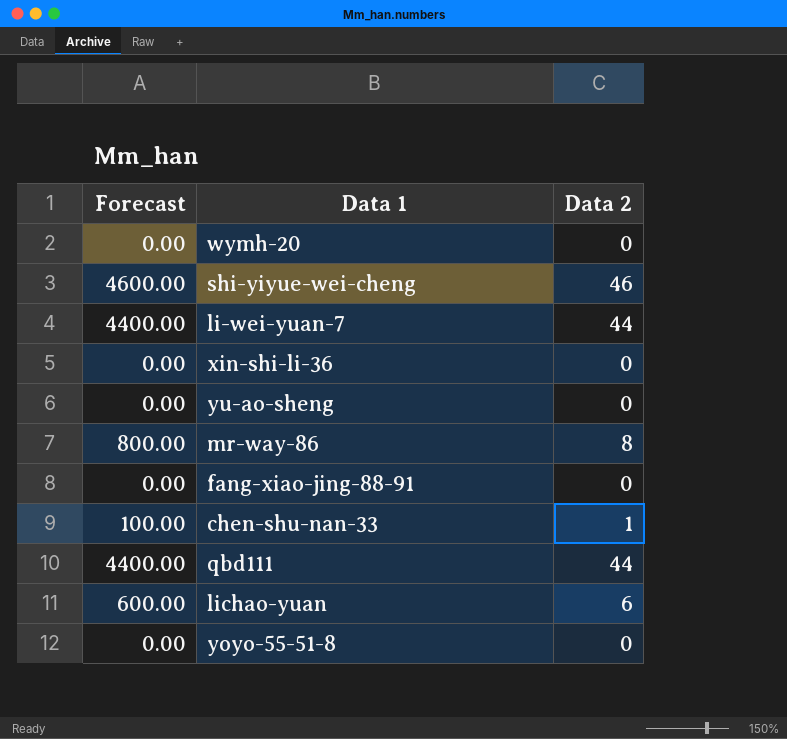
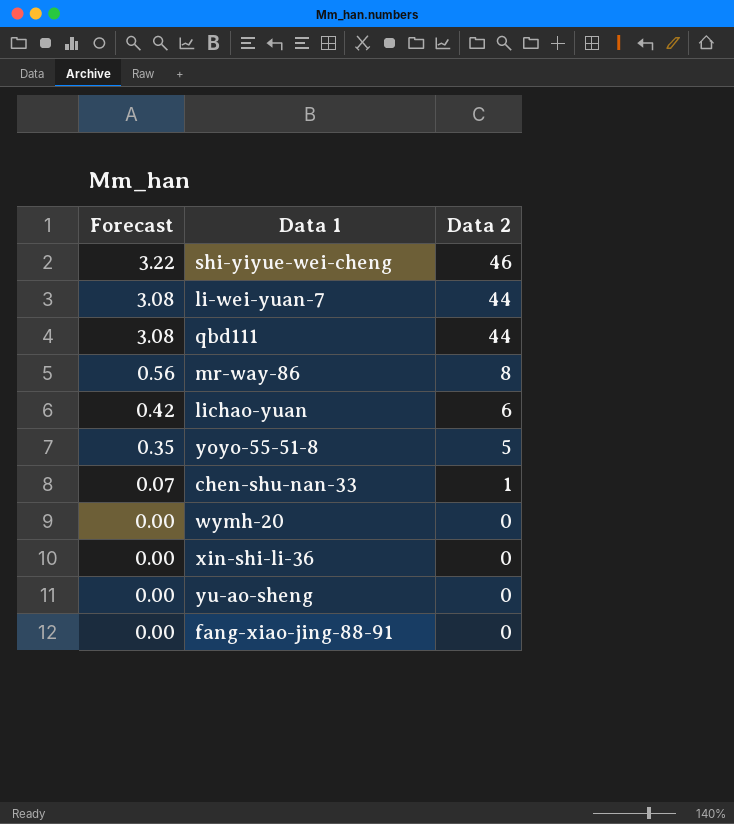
row order: none -> Forecast descending
column Forecast | formula: [Data 2] * 100 -> [Data 2] * 0.07
yoyo-55-51-8 | Data 2: 0 -> 5

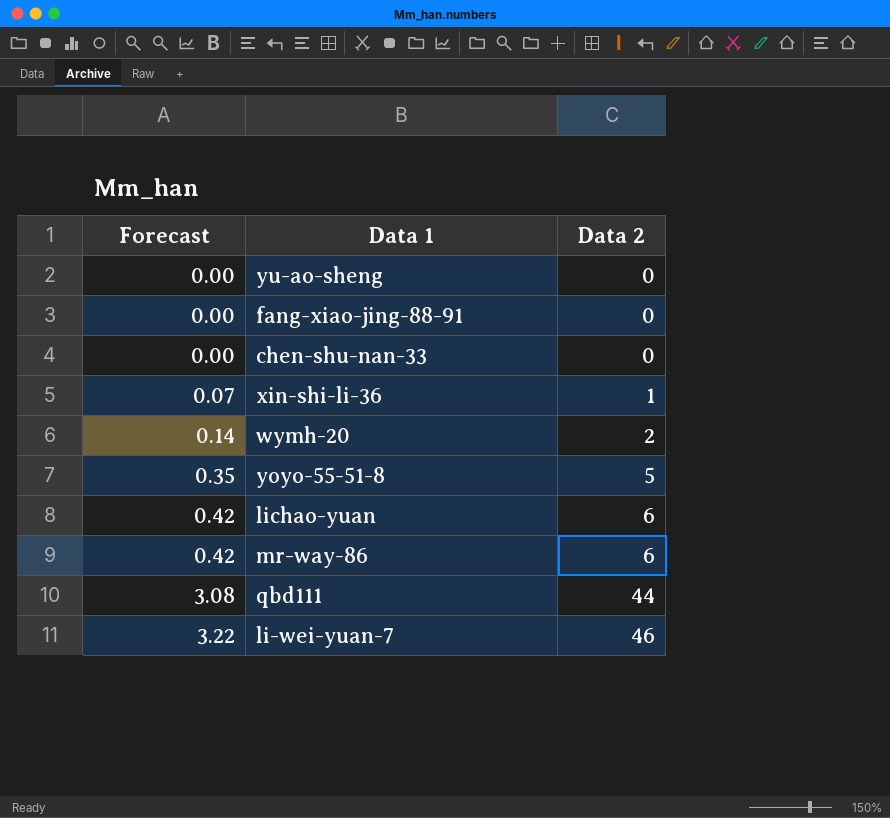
row order: Forecast descending -> Forecast ascending
row shi-yiyue-wei-cheng: 3.22 | 46 -> none
chen-shu-nan-33 | Forecast: 0.07 -> 0.00
chen-shu-nan-33 | Data 2: 1 -> 0
xin-shi-li-36 | Forecast: 0.00 -> 0.07
xin-shi-li-36 | Data 2: 0 -> 1
wymh-20 | Forecast: 0.00 -> 0.14
wymh-20 | Data 2: 0 -> 2
mr-way-86 | Forecast: 0.56 -> 0.42
mr-way-86 | Data 2: 8 -> 6
li-wei-yuan-7 | Forecast: 3.08 -> 3.22
li-wei-yuan-7 | Data 2: 44 -> 46

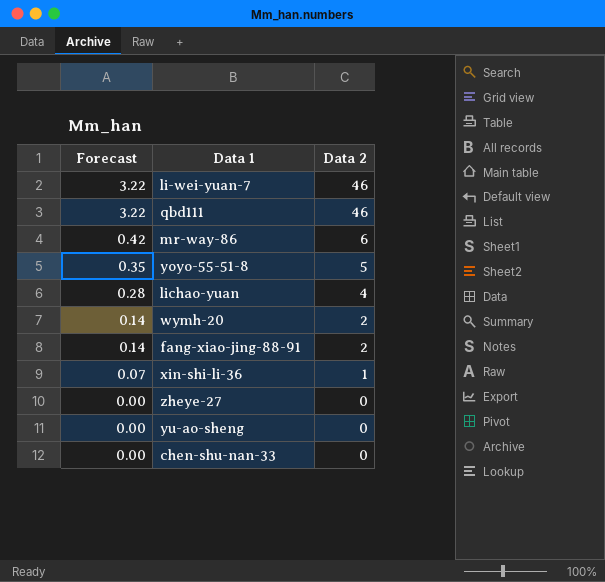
row order: Forecast ascending -> Forecast descending
qbd111 | Forecast: 3.08 -> 3.22
qbd111 | Data 2: 44 -> 46
lichao-yuan | Forecast: 0.42 -> 0.28
lichao-yuan | Data 2: 6 -> 4
fang-xiao-jing-88-91 | Forecast: 0.00 -> 0.14
fang-xiao-jing-88-91 | Data 2: 0 -> 2
row zheye-27: none -> 0.00 | 0

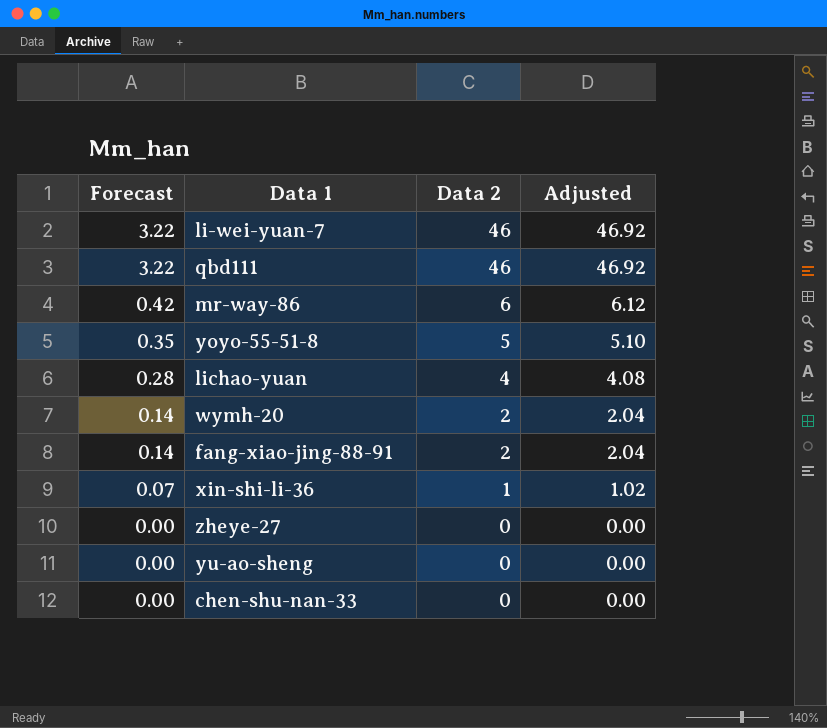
column Adjusted | formula: none -> [Data 2] * 1.02

